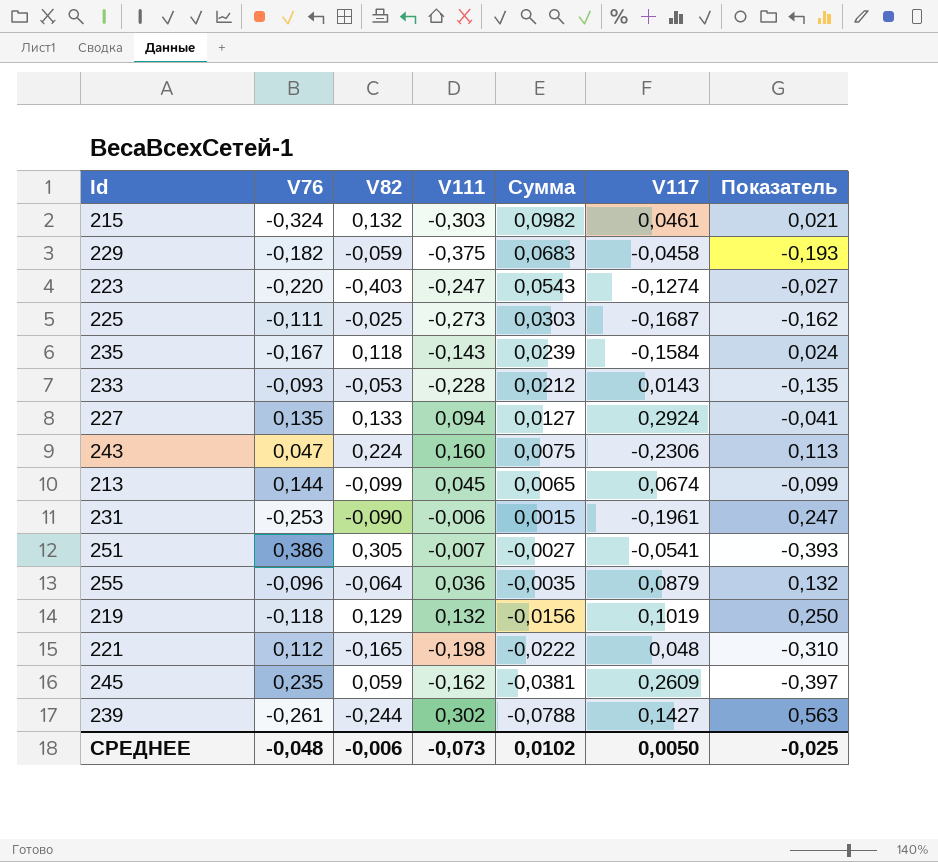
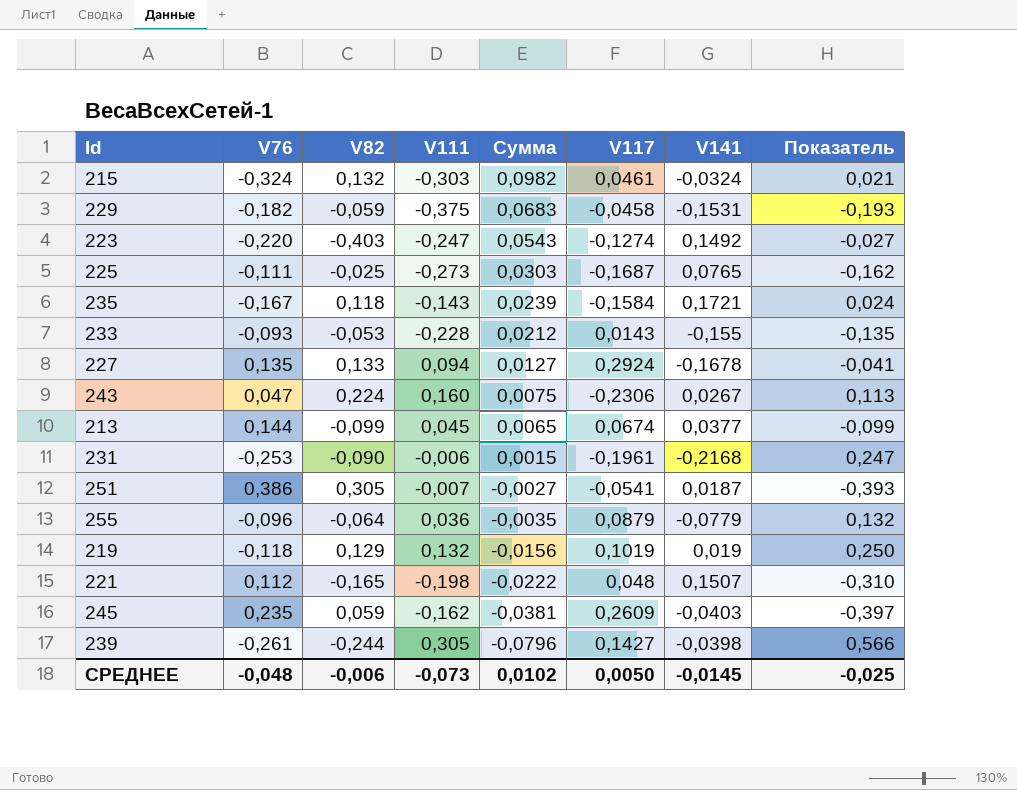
column V141 | position: none -> 7
239 | V111: 0,302 -> 0,305
239 | Сумма: -0,0788 -> -0,0796
239 | Показатель: 0,563 -> 0,566

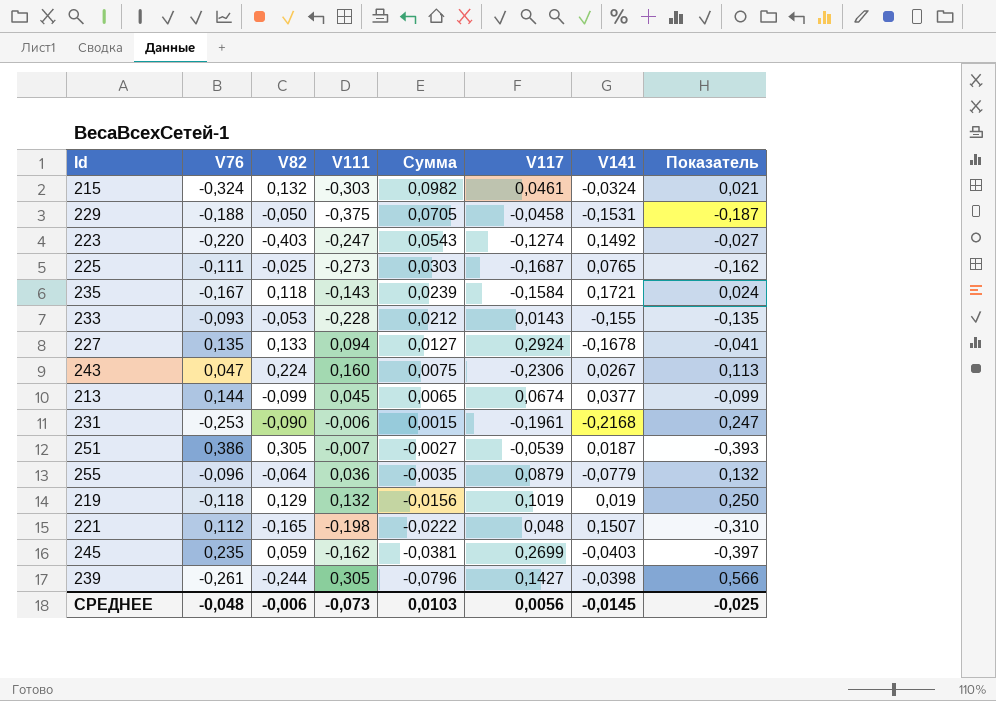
229 | V76: -0,182 -> -0,188
229 | V82: -0,059 -> -0,050
229 | Сумма: 0,0683 -> 0,0705
229 | Показатель: -0,193 -> -0,187
251 | V117: -0,0541 -> -0,0539
245 | V117: 0,2609 -> 0,2699
СРЕДНЕЕ | Сумма: 0,0102 -> 0,0103
СРЕДНЕЕ | V117: 0,0050 -> 0,0056

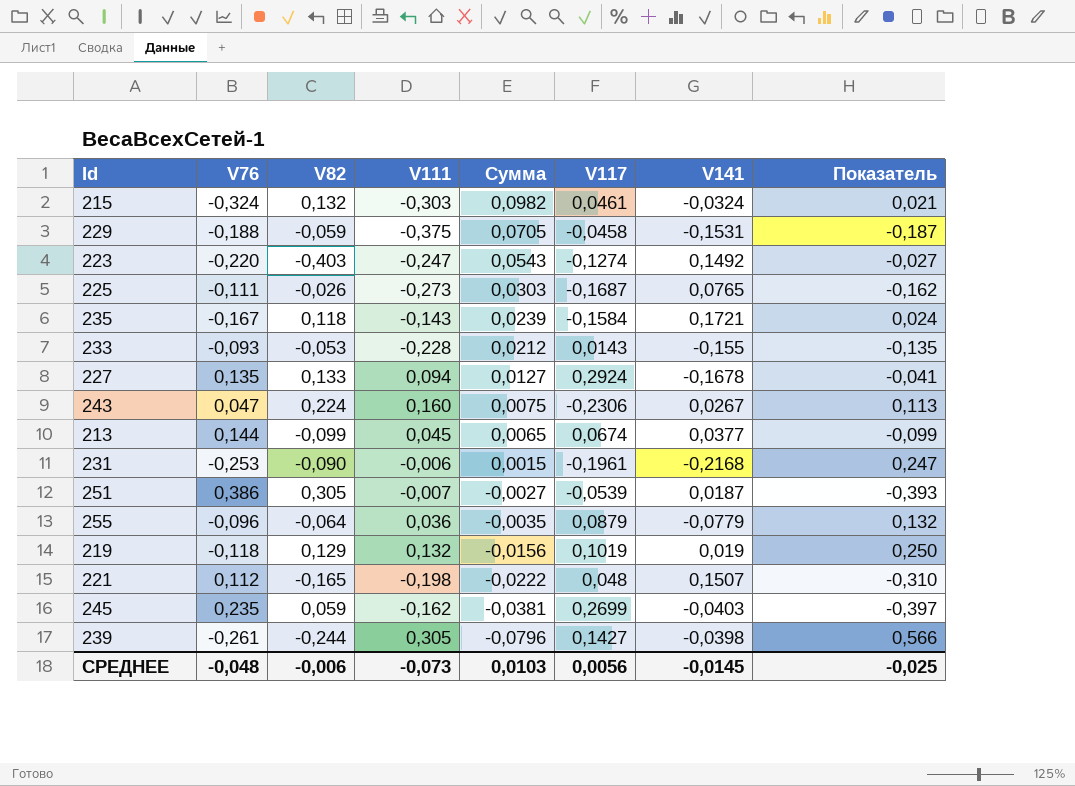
229 | V82: -0,050 -> -0,059
225 | V82: -0,025 -> -0,026

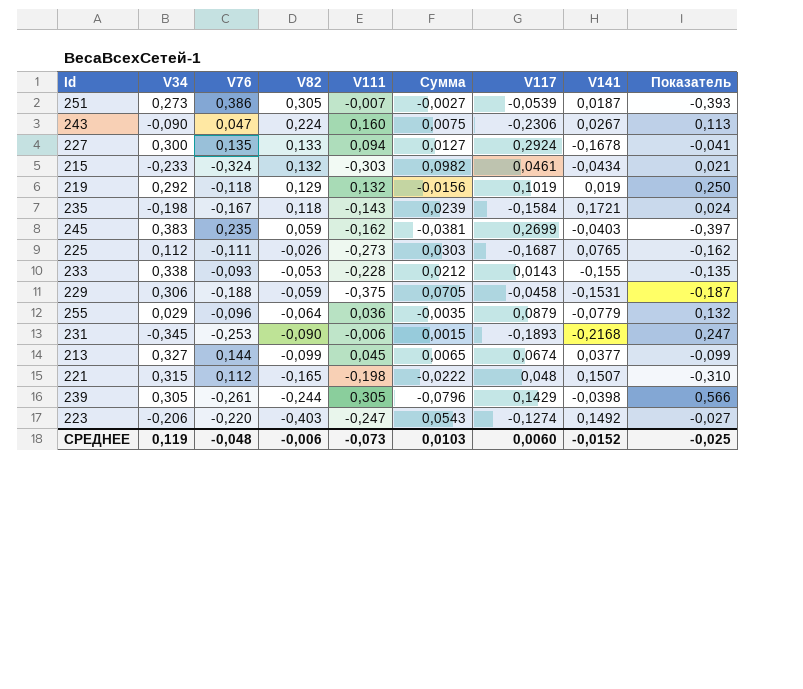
row order: Сумма descending -> V82 descending
column V34 | position: none -> 2
215 | V141: -0,0324 -> -0,0434
231 | V117: -0,1961 -> -0,1893
239 | V117: 0,1427 -> 0,1429
СРЕДНЕЕ | V117: 0,0056 -> 0,0060
СРЕДНЕЕ | V141: -0,0145 -> -0,0152

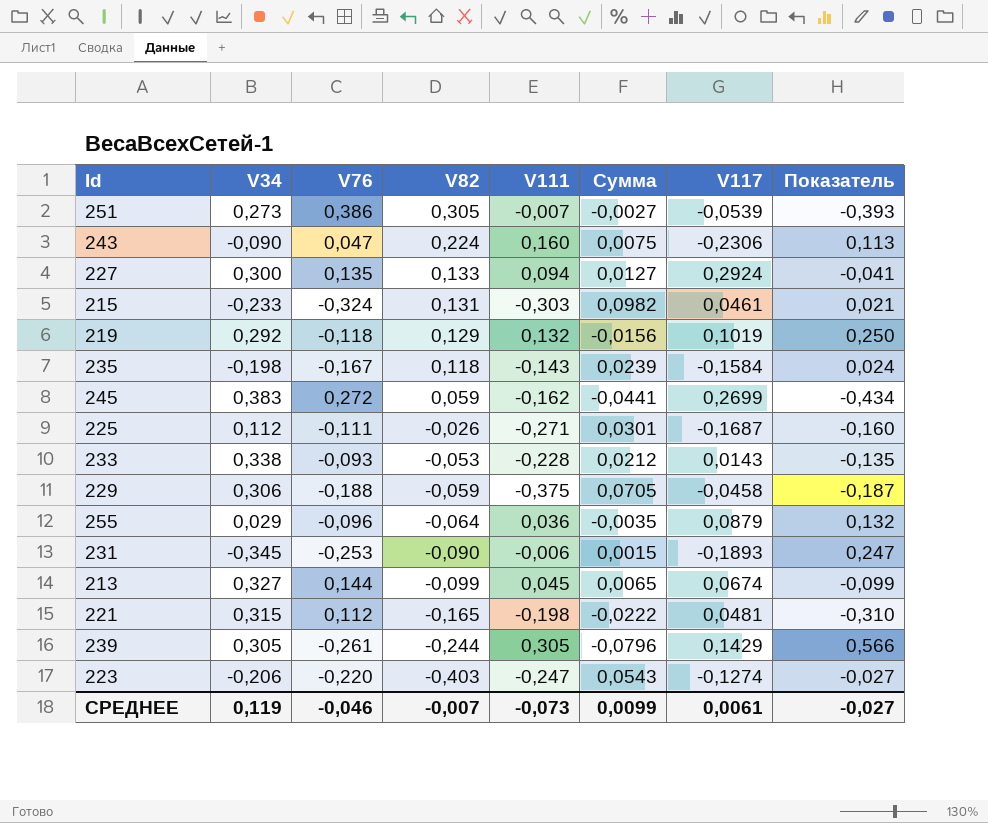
column V141 | position: 8 -> none
215 | V82: 0,132 -> 0,131
245 | V76: 0,235 -> 0,272
245 | Сумма: -0,0381 -> -0,0441
245 | Показатель: -0,397 -> -0,434
225 | V111: -0,273 -> -0,271
225 | Сумма: 0,0303 -> 0,0301
225 | Показатель: -0,162 -> -0,160
221 | V117: 0,048 -> 0,0481
СРЕДНЕЕ | V76: -0,048 -> -0,046
СРЕДНЕЕ | V82: -0,006 -> -0,007
СРЕДНЕЕ | Сумма: 0,0103 -> 0,0099
СРЕДНЕЕ | V117: 0,0060 -> 0,0061
СРЕДНЕЕ | Показатель: -0,025 -> -0,027

